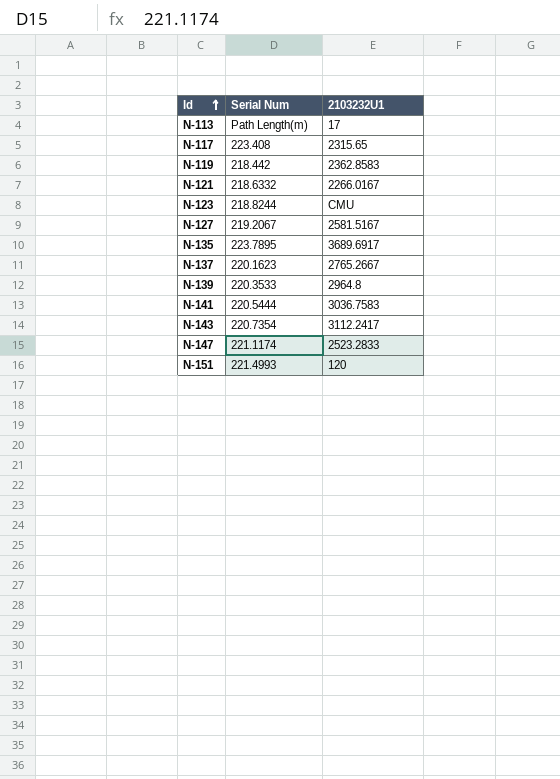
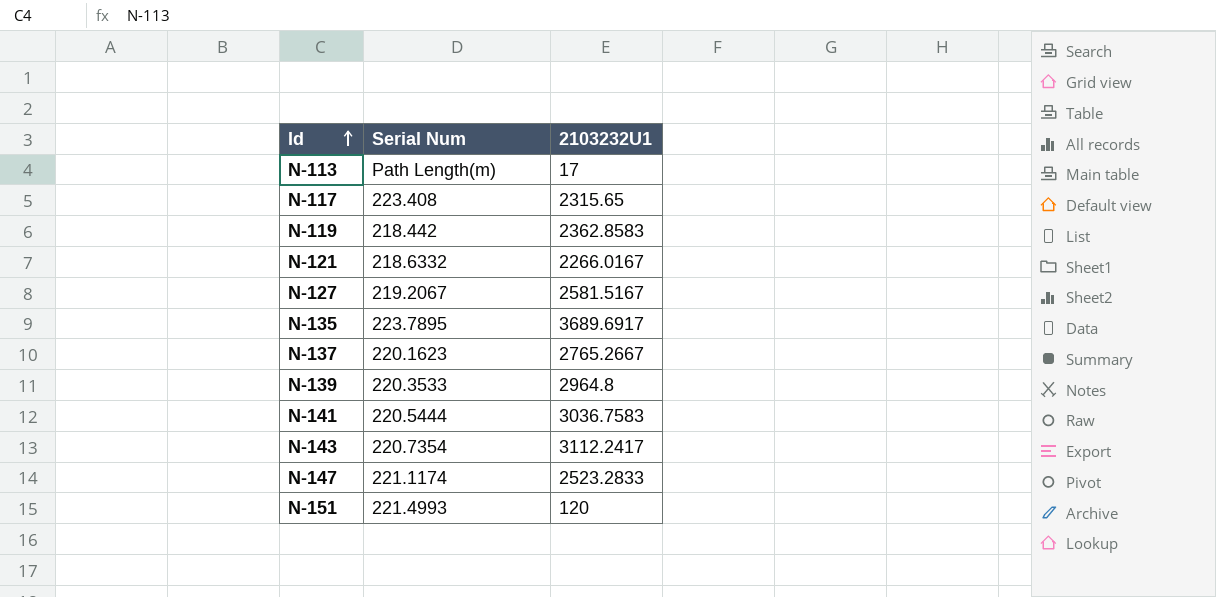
row N-123: 218.8244 | CMU -> none

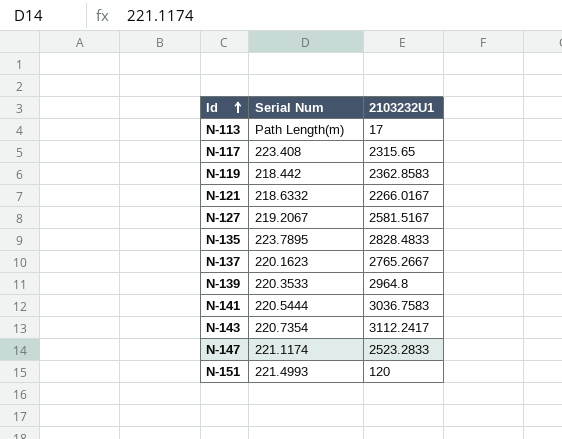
N-135 | 2103232U1: 3689.6917 -> 2828.4833

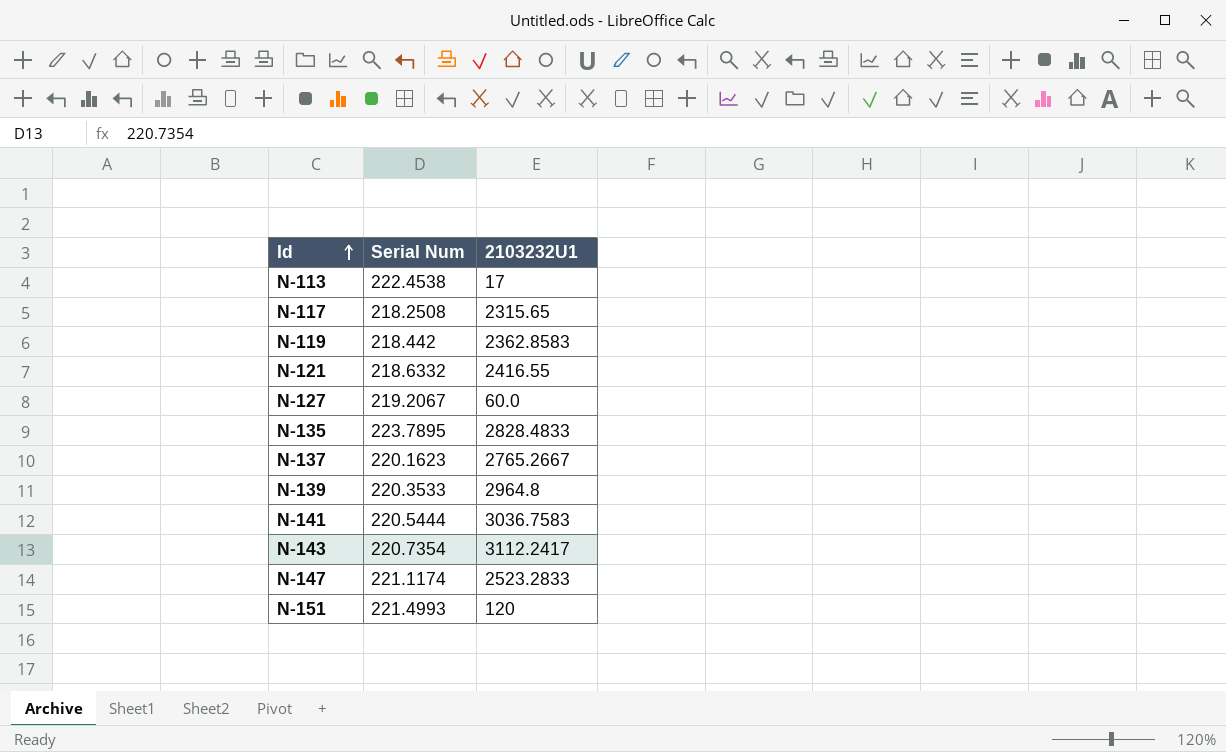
N-113 | Serial Num: Path Length(m) -> 222.4538
N-117 | Serial Num: 223.408 -> 218.2508
N-121 | 2103232U1: 2266.0167 -> 2416.55
N-127 | 2103232U1: 2581.5167 -> 60.0

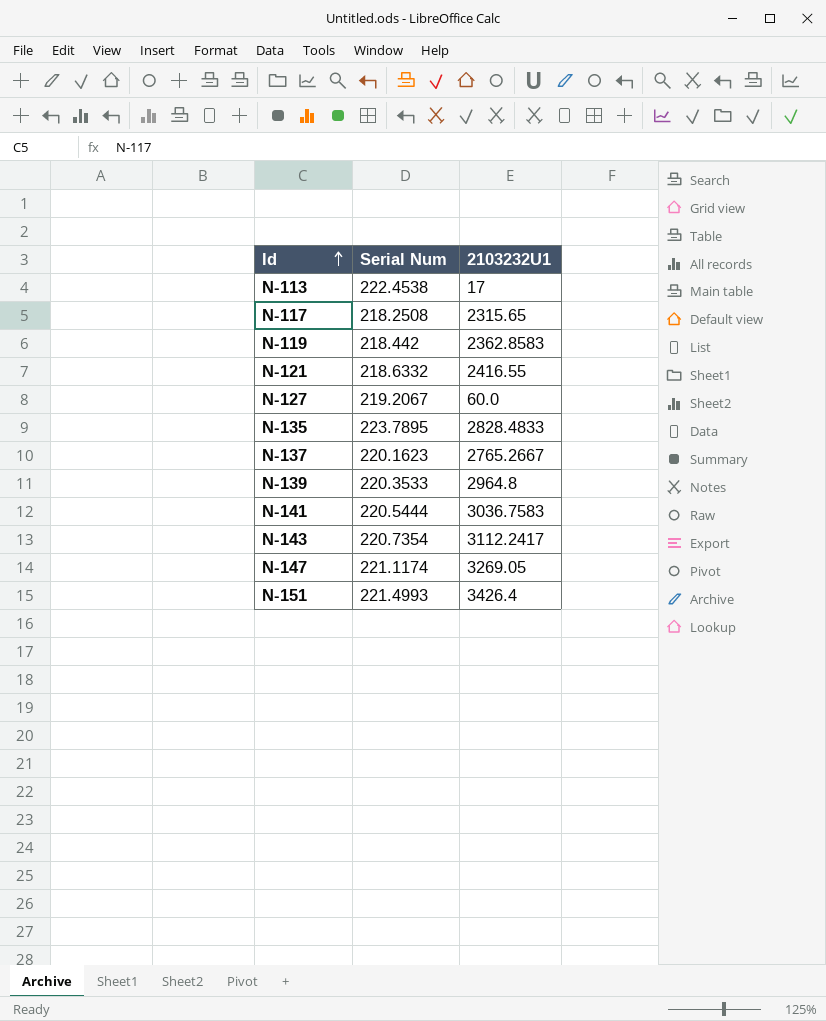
N-147 | 2103232U1: 2523.2833 -> 3269.05
N-151 | 2103232U1: 120 -> 3426.4

